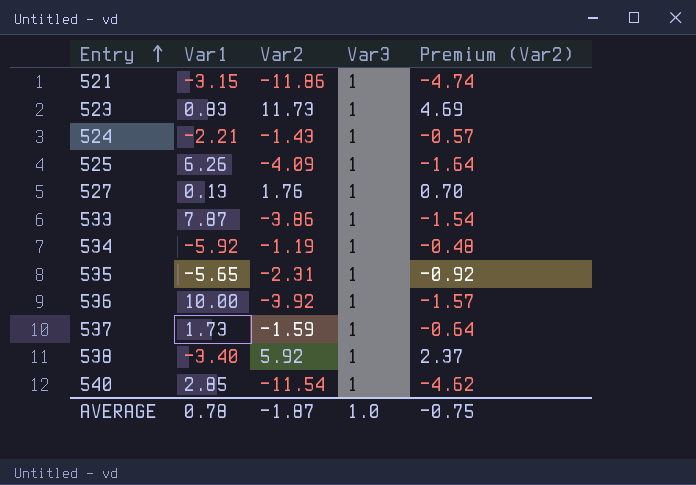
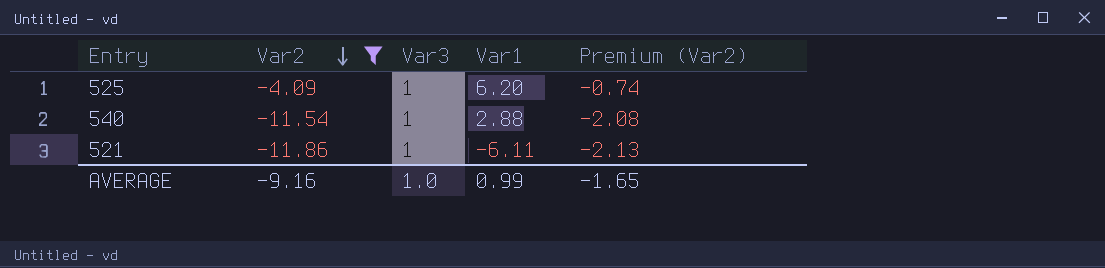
filter: none -> Var2 <= -4.09
row order: Entry ascending -> Var2 descending
column Var1 | position: 2 -> 4
column Premium (Var2) | formula: [Var2] * 0.4 -> [Var2] * 0.18
525 | Var1: 6.26 -> 6.20
540 | Var1: 2.85 -> 2.88
521 | Var1: -3.15 -> -6.11
AVERAGE | Var2: -1.87 -> -9.16
AVERAGE | Var1: 0.78 -> 0.99
AVERAGE | Premium (Var2): -0.75 -> -1.65

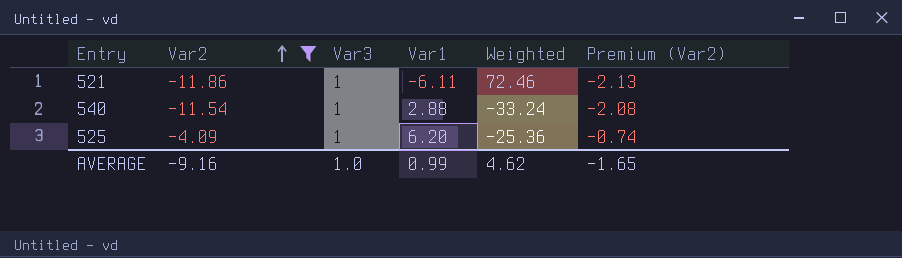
row order: Var2 descending -> Var2 ascending
column Weighted | formula: none -> [Var2] * [Var1]

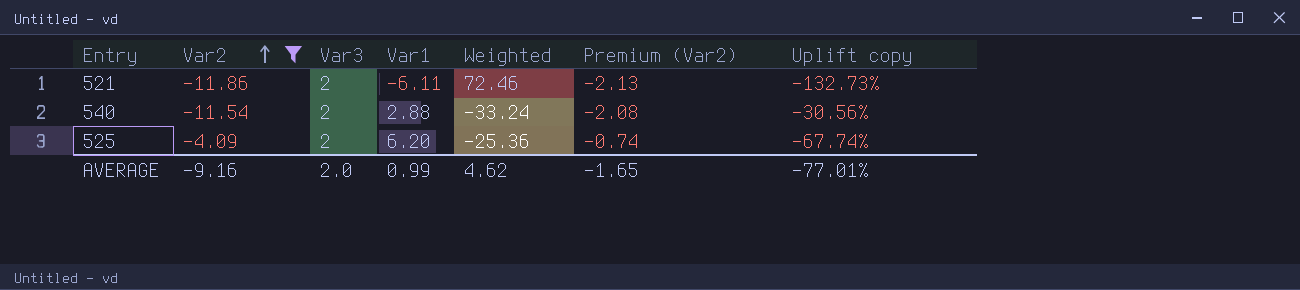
column Uplift copy | formula: none -> ([Var3] - [Var1]) / [Var1]
521 | Var3: 1 -> 2
540 | Var3: 1 -> 2
525 | Var3: 1 -> 2
AVERAGE | Var3: 1.0 -> 2.0

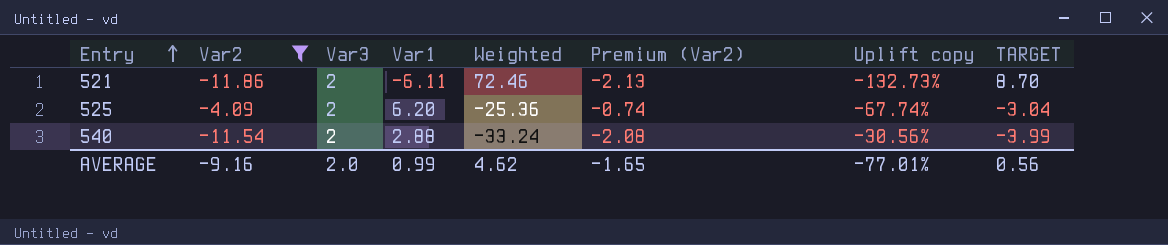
row order: Var2 ascending -> Entry ascending
column TARGET | formula: none -> [Weighted] * 0.12

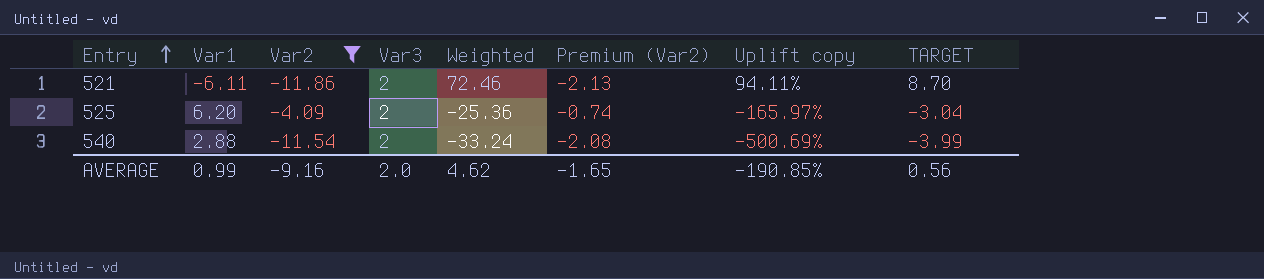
column Var1 | position: 4 -> 2
column Uplift copy | formula: ([Var3] - [Var1]) / [Var1] -> ([Var2] - [Var1]) / [Var1]
AVERAGE | Uplift copy: -77.01% -> -190.85%

